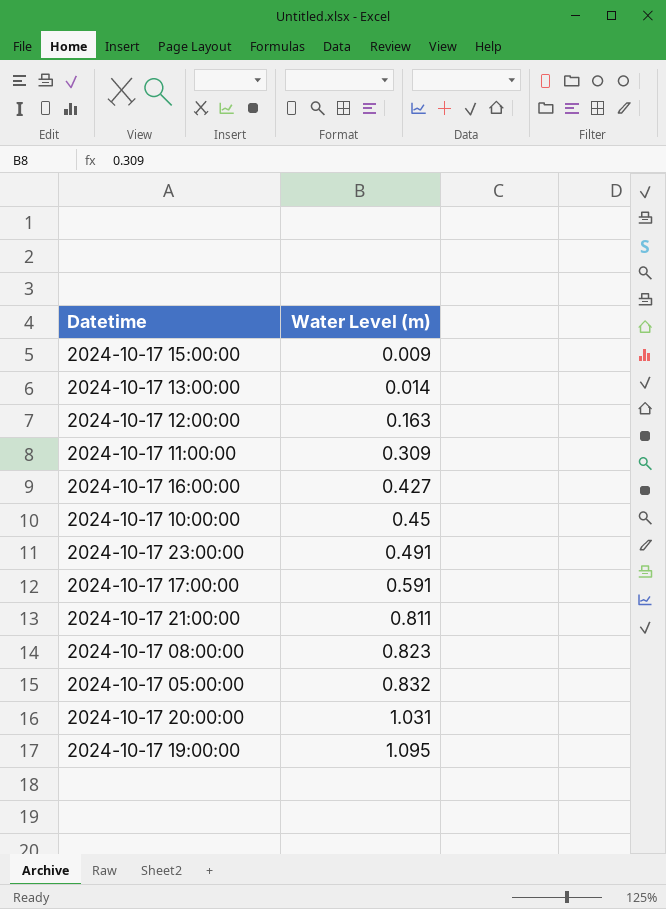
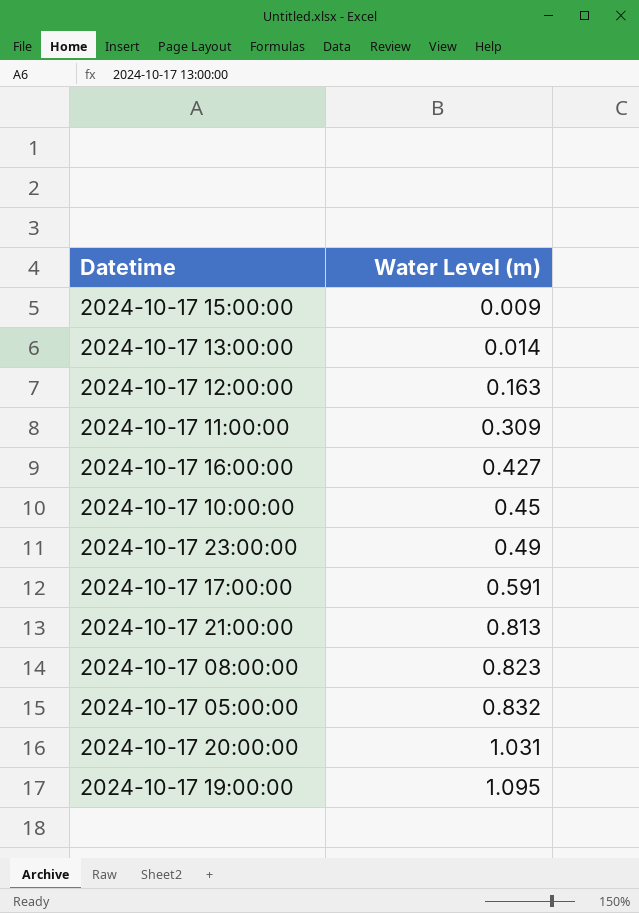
2024-10-17 23:00:00 | Water Level (m): 0.491 -> 0.49
2024-10-17 21:00:00 | Water Level (m): 0.811 -> 0.813

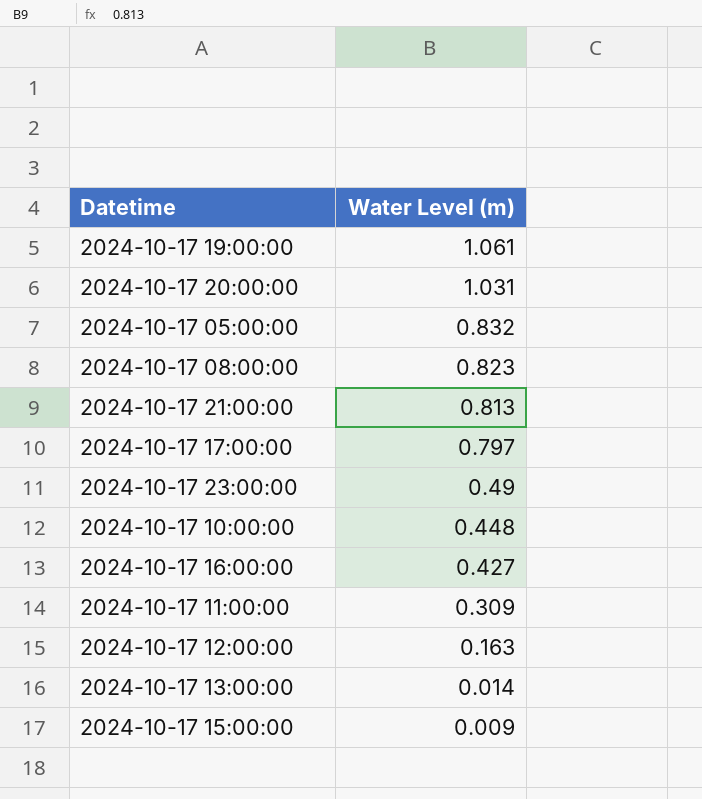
row order: Water Level (m) ascending -> Water Level (m) descending
2024-10-17 19:00:00 | Water Level (m): 1.095 -> 1.061
2024-10-17 17:00:00 | Water Level (m): 0.591 -> 0.797
2024-10-17 10:00:00 | Water Level (m): 0.45 -> 0.448

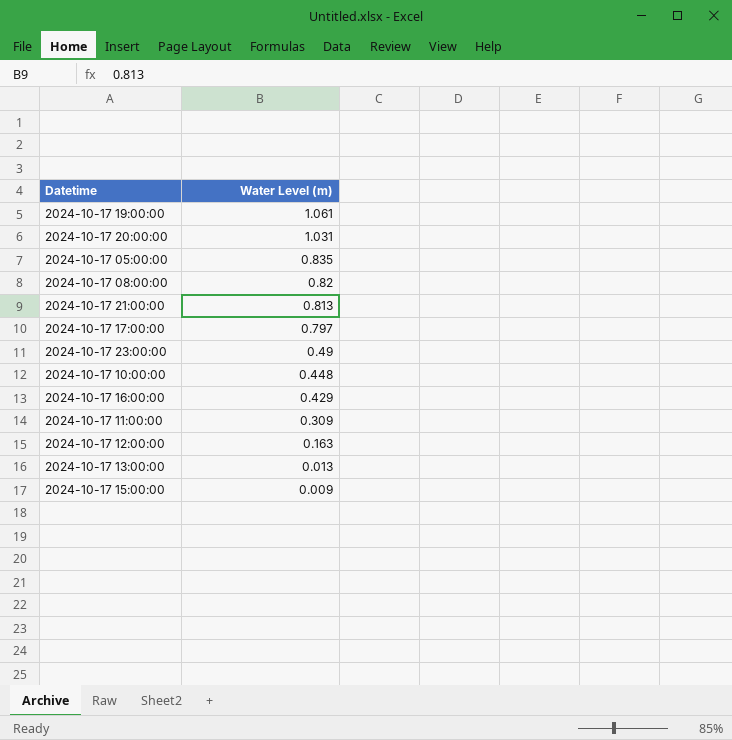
2024-10-17 05:00:00 | Water Level (m): 0.832 -> 0.835
2024-10-17 08:00:00 | Water Level (m): 0.823 -> 0.82
2024-10-17 16:00:00 | Water Level (m): 0.427 -> 0.429
2024-10-17 13:00:00 | Water Level (m): 0.014 -> 0.013

